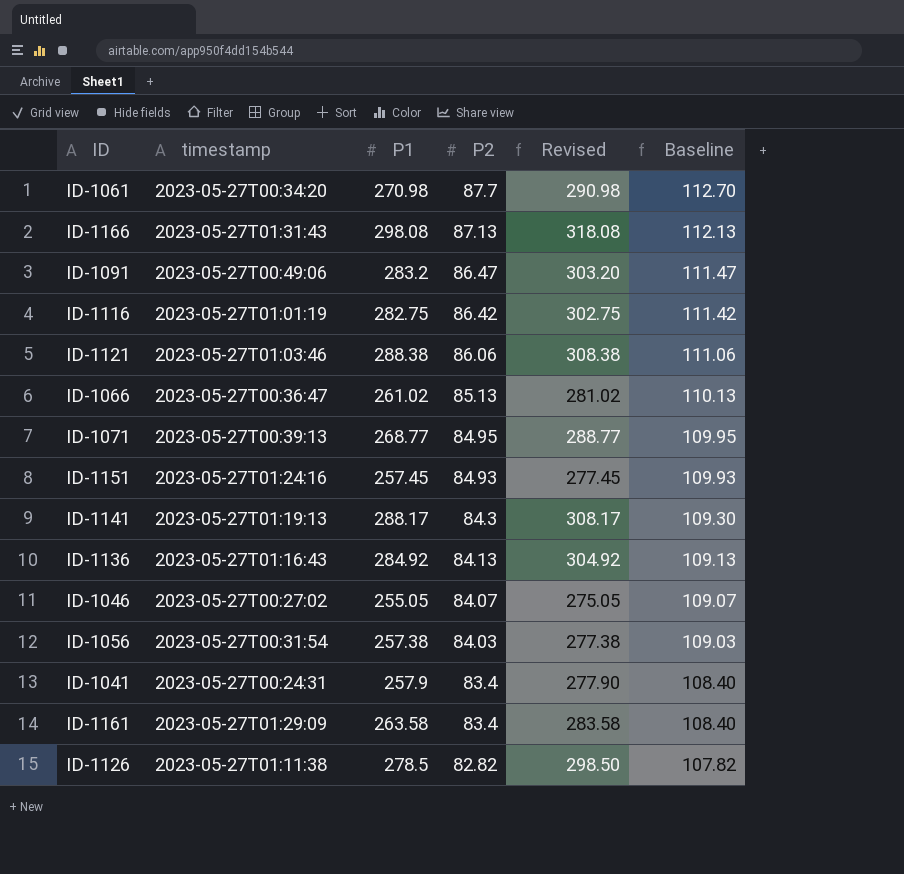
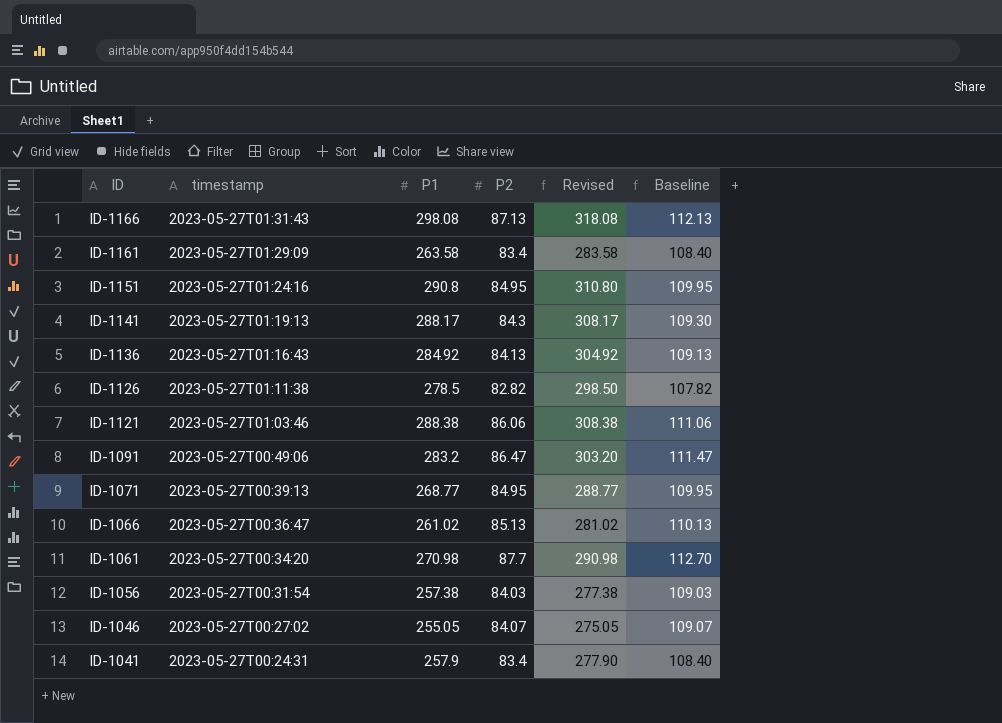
row order: P2 descending -> ID descending
row ID-1116: 2023-05-27T01:01:19 | 282.75 | 86.42 | 302.75 | 111.42 -> none
ID-1151 | P1: 257.45 -> 290.8
ID-1151 | P2: 84.93 -> 84.95
ID-1151 | Revised: 277.45 -> 310.80
ID-1151 | Baseline: 109.93 -> 109.95

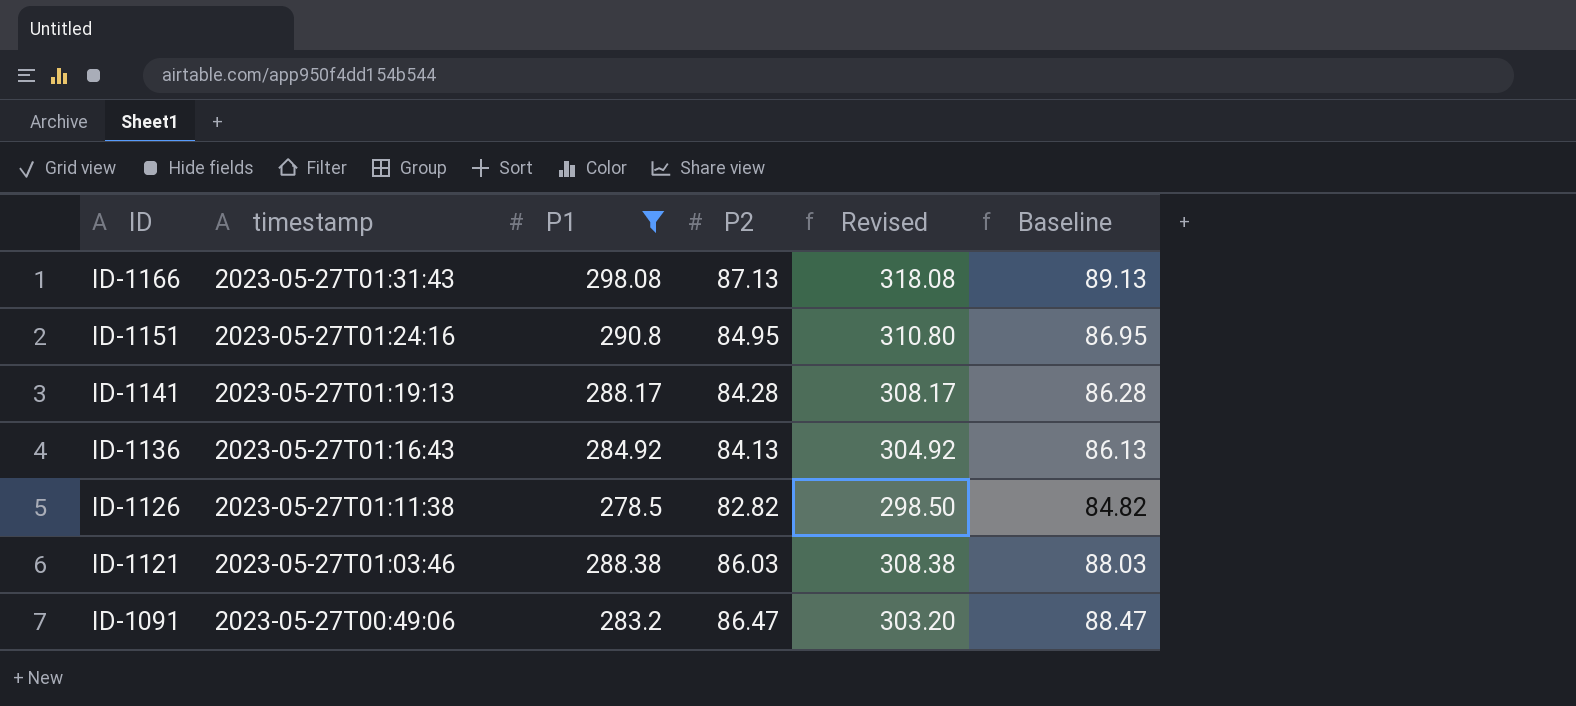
filter: none -> P1 >= 278.5
column Baseline | formula: [P2] + 25 -> [P2] + 2
ID-1141 | P2: 84.3 -> 84.28
ID-1121 | P2: 86.06 -> 86.03

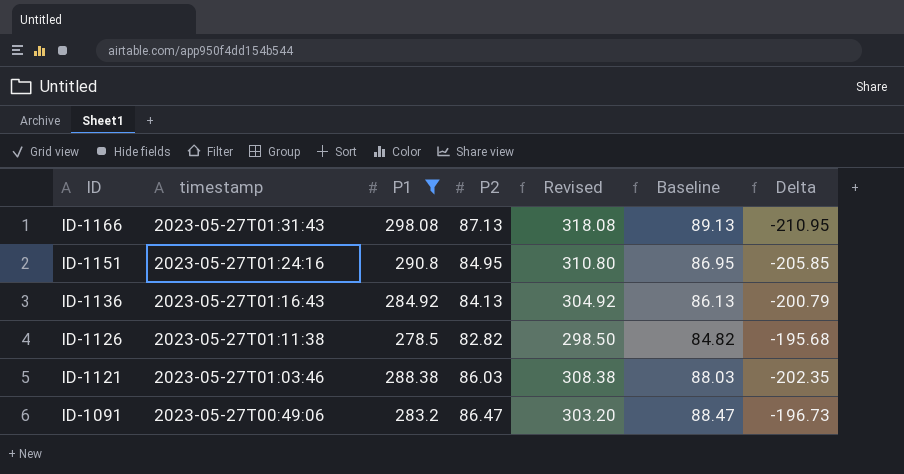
column Delta | formula: none -> [P2] - [P1]
row ID-1141: 2023-05-27T01:19:13 | 288.17 | 84.28 | 308.17 | 86.28 -> none

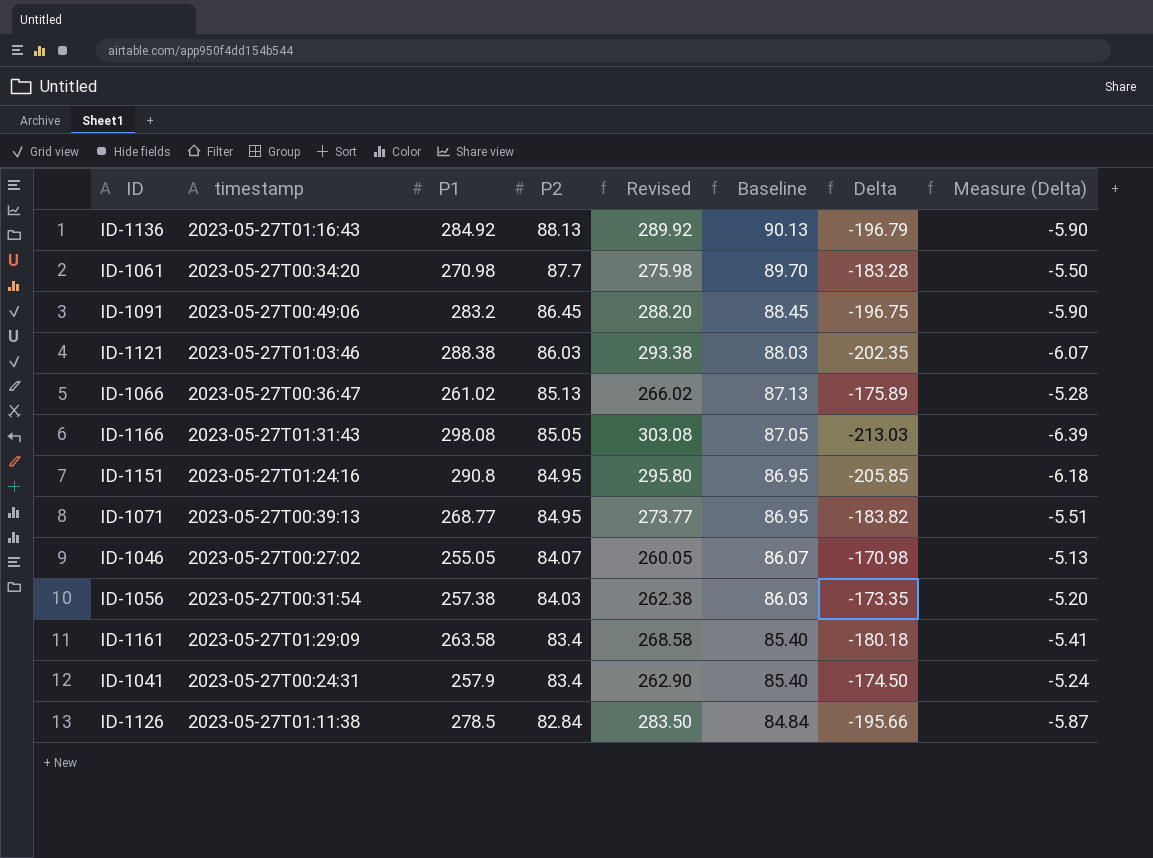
filter: P1 >= 278.5 -> none
row order: ID descending -> P2 descending
column Revised | formula: [P1] + 20 -> [P1] + 5
column Measure (Delta) | formula: none -> [Delta] * 0.03
ID-1136 | P2: 84.13 -> 88.13
ID-1136 | Baseline: 86.13 -> 90.13
ID-1136 | Delta: -200.79 -> -196.79
ID-1091 | P2: 86.47 -> 86.45
ID-1091 | Baseline: 88.47 -> 88.45
ID-1091 | Delta: -196.73 -> -196.75
ID-1166 | P2: 87.13 -> 85.05
ID-1166 | Baseline: 89.13 -> 87.05
ID-1166 | Delta: -210.95 -> -213.03
ID-1126 | P2: 82.82 -> 82.84
ID-1126 | Baseline: 84.82 -> 84.84
ID-1126 | Delta: -195.68 -> -195.66

